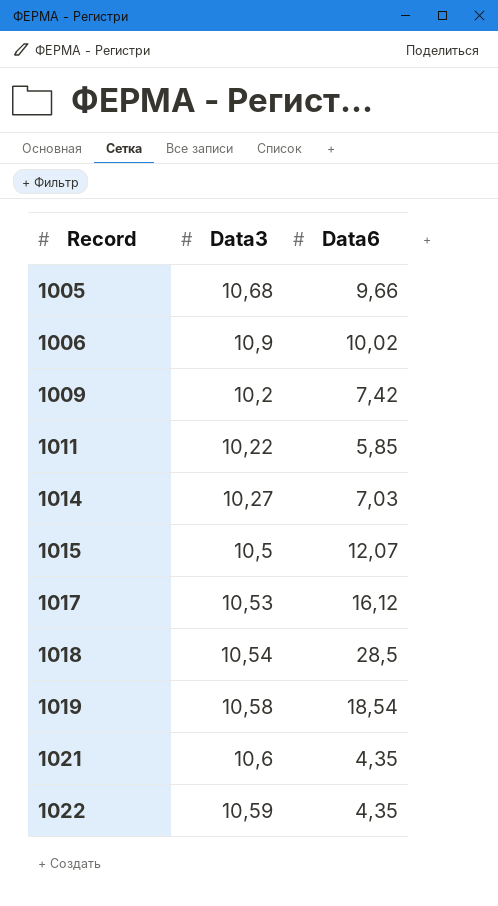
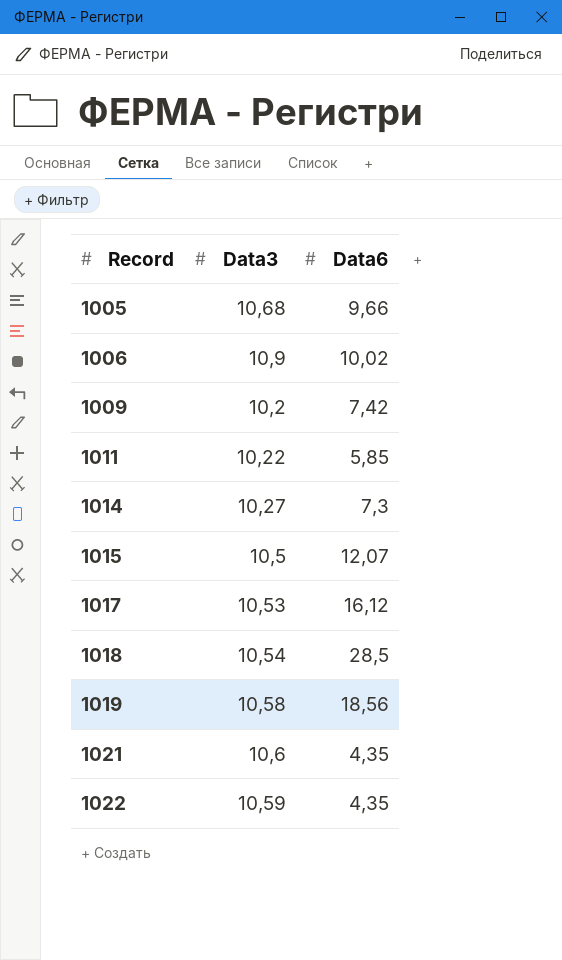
1014 | Data6: 7,03 -> 7,3
1019 | Data6: 18,54 -> 18,56

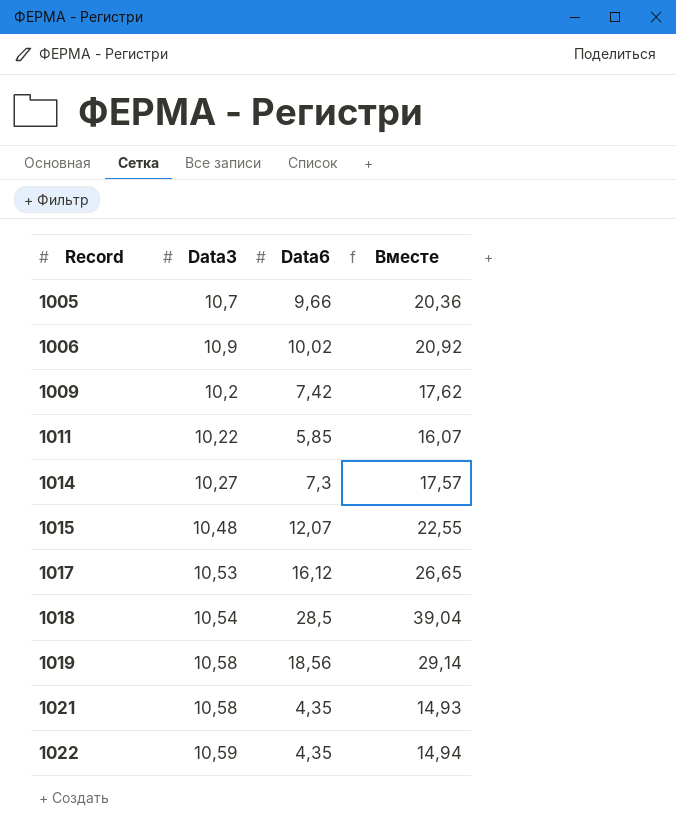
column Вместе | formula: none -> [Data3] + [Data6]
1005 | Data3: 10,68 -> 10,7
1015 | Data3: 10,5 -> 10,48
1021 | Data3: 10,6 -> 10,58

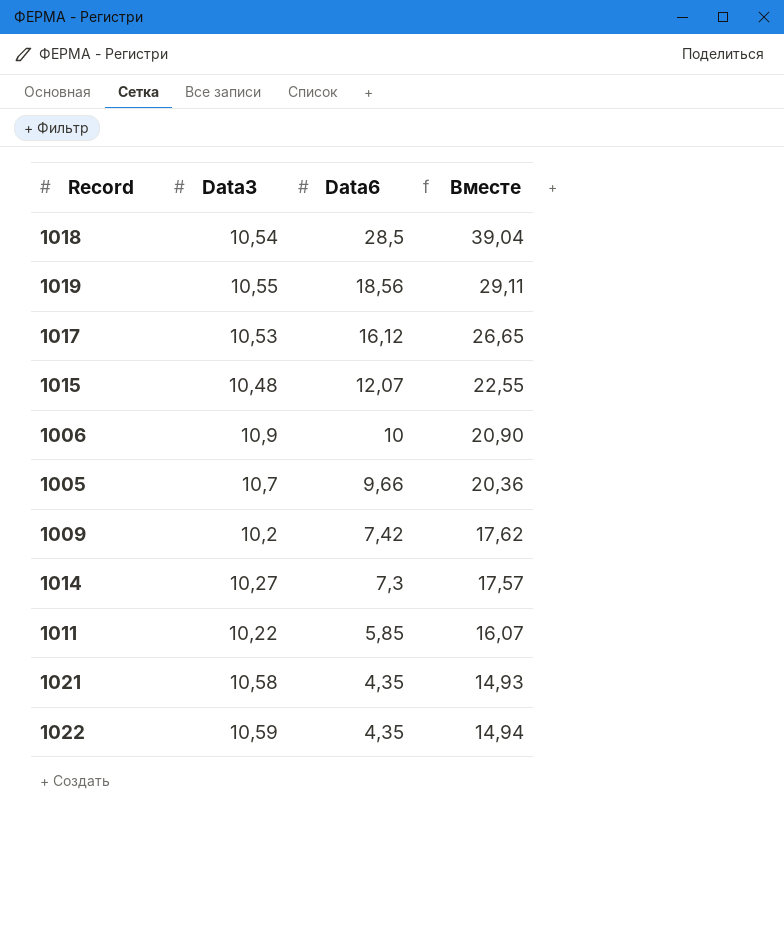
row order: Record ascending -> Data6 descending
1019 | Data3: 10,58 -> 10,55
1019 | Вместе: 29,14 -> 29,11
1006 | Data6: 10,02 -> 10
1006 | Вместе: 20,92 -> 20,90

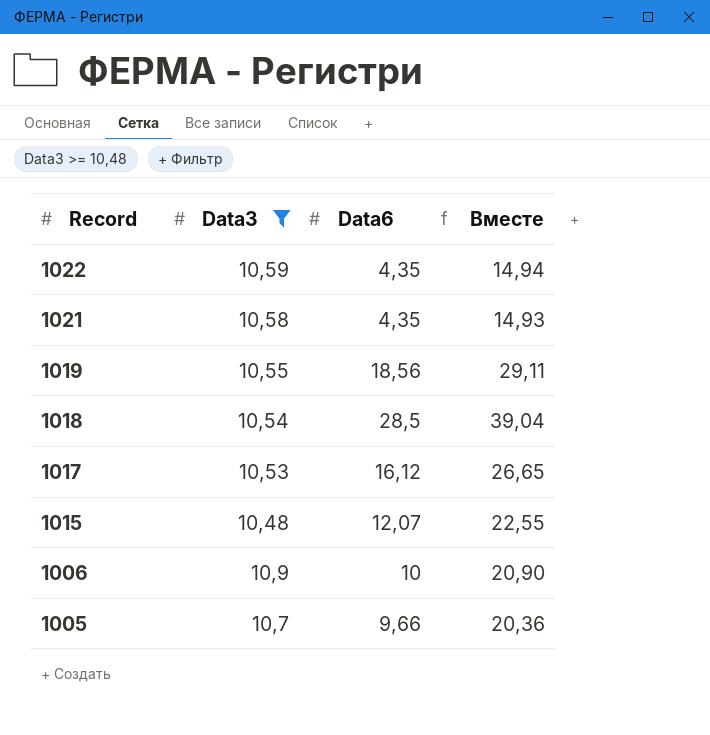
filter: none -> Data3 >= 10,48
row order: Data6 descending -> Record descending

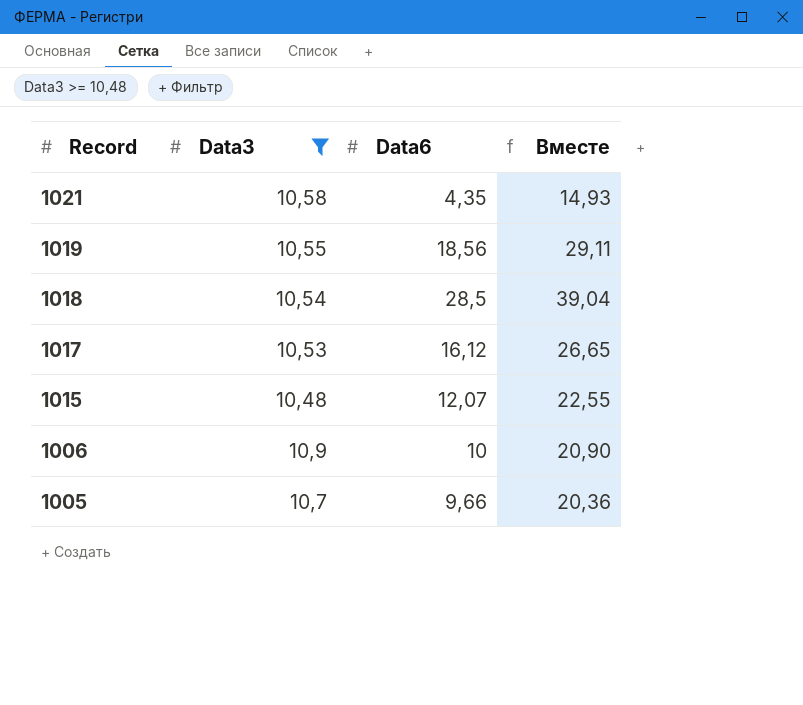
row 1022: 10,59 | 4,35 | 14,94 -> none

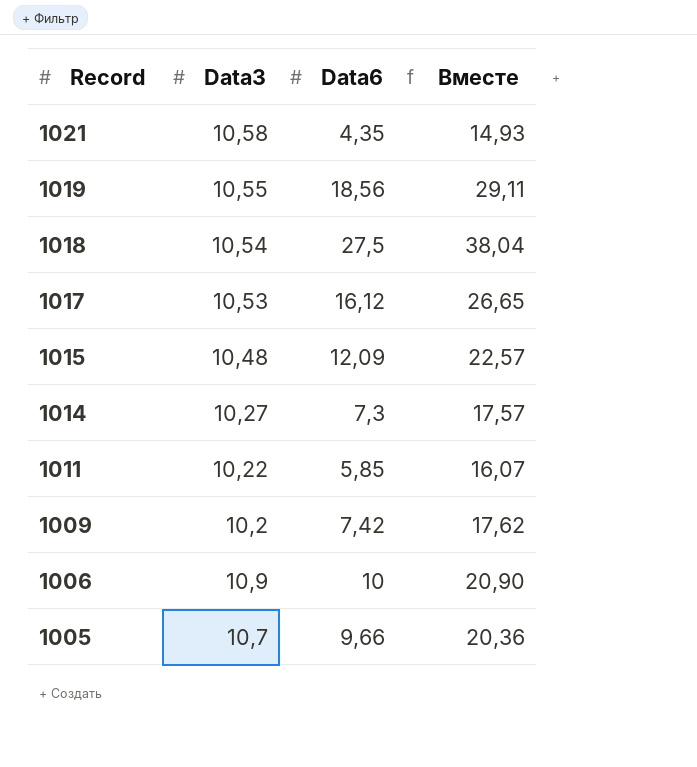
filter: Data3 >= 10,48 -> none
1018 | Data6: 28,5 -> 27,5
1018 | Вместе: 39,04 -> 38,04
1015 | Data6: 12,07 -> 12,09
1015 | Вместе: 22,55 -> 22,57

